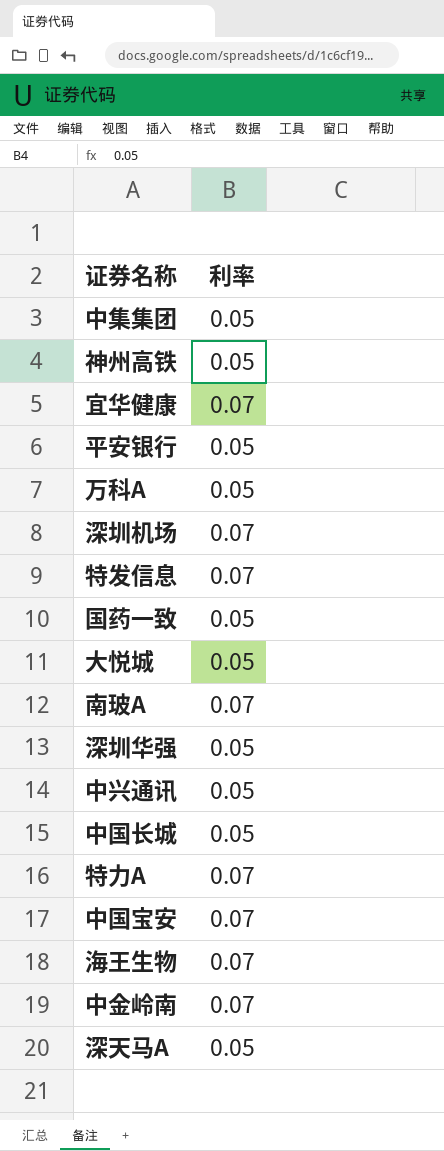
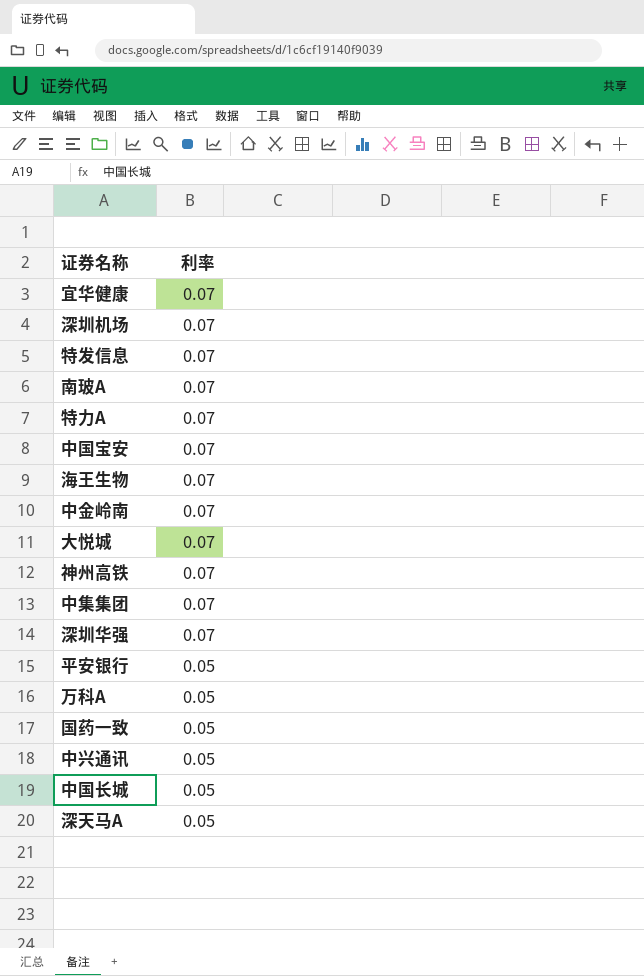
row order: none -> 利率 descending
大悦城 | 利率: 0.05 -> 0.07
神州高铁 | 利率: 0.05 -> 0.07
中集集团 | 利率: 0.05 -> 0.07
深圳华强 | 利率: 0.05 -> 0.07

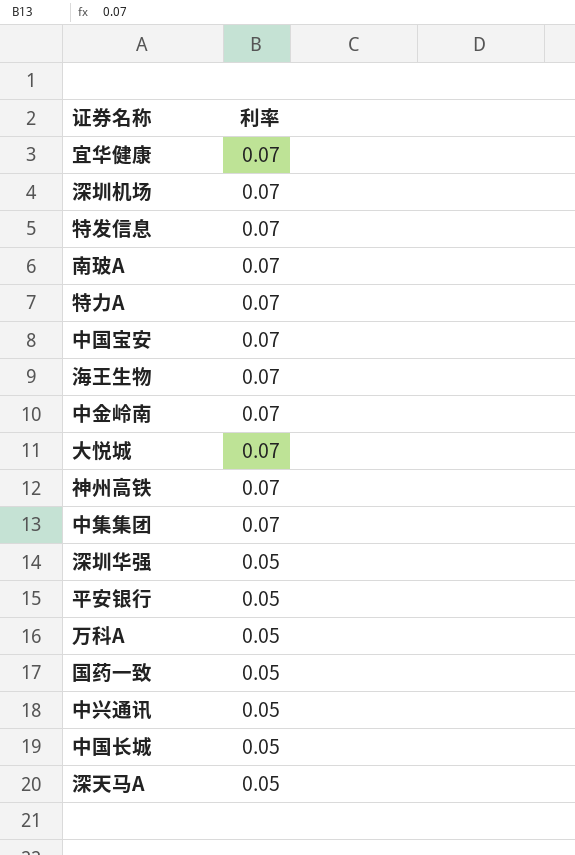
深圳华强 | 利率: 0.07 -> 0.05

